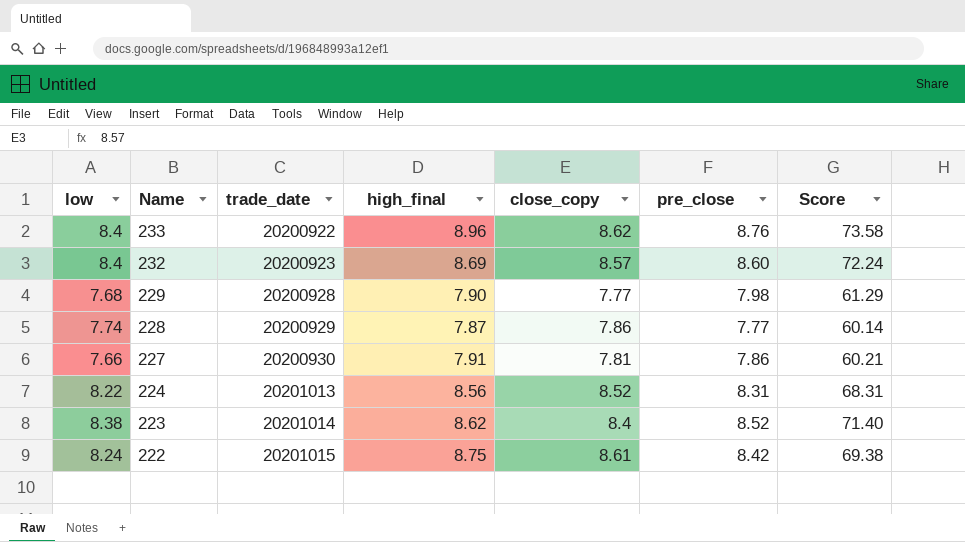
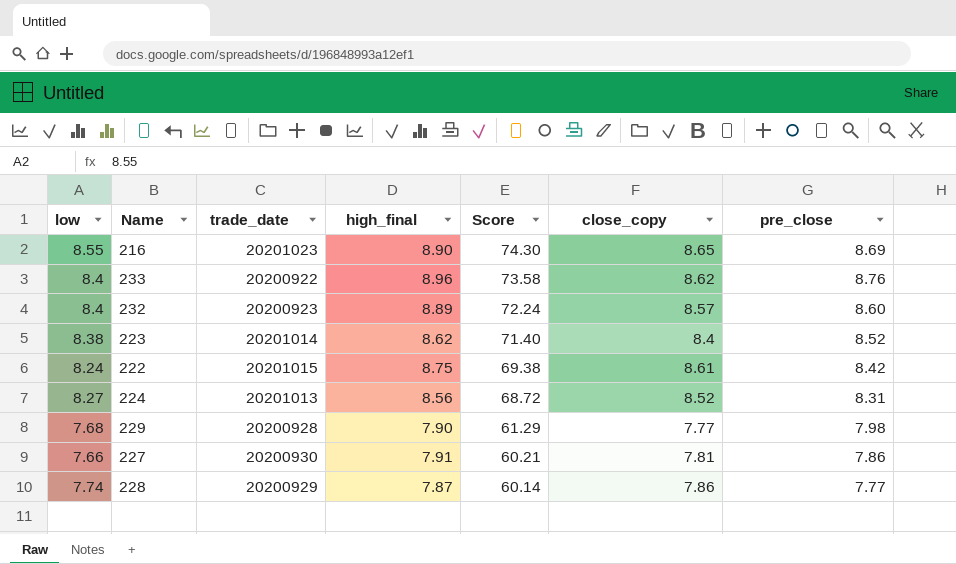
row order: Name descending -> Score descending
column Score | position: 7 -> 5
row 216: none -> 8.55 | 20201023 | 8.90 | 74.30 | 8.65 | 8.69
232 | high_final: 8.69 -> 8.89
224 | low: 8.22 -> 8.27
224 | Score: 68.31 -> 68.72

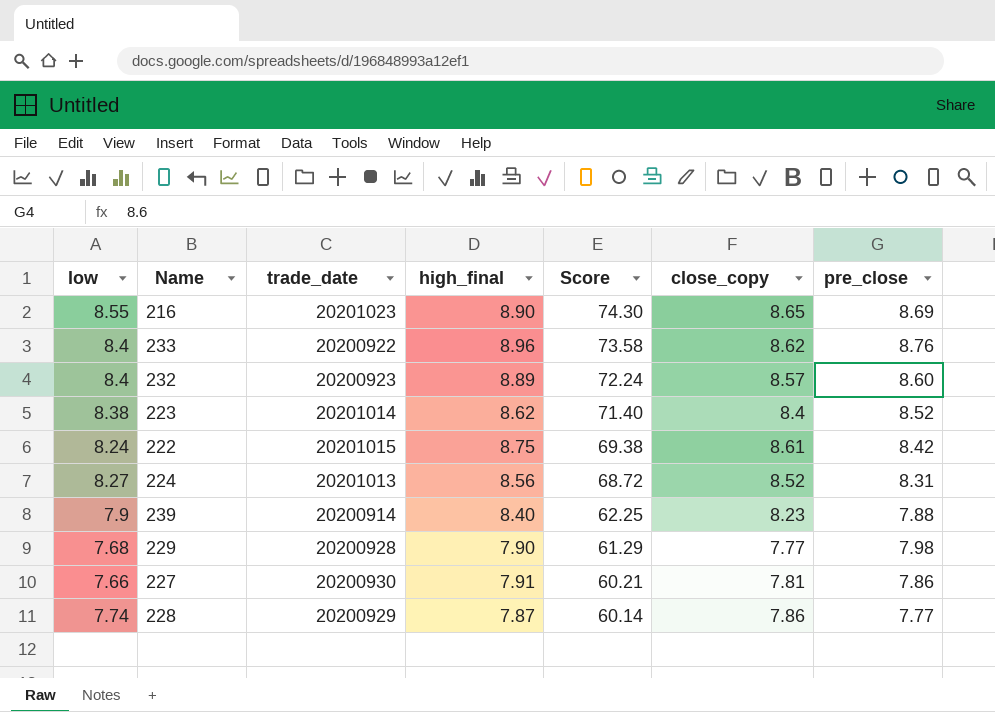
row 239: none -> 7.9 | 20200914 | 8.40 | 62.25 | 8.23 | 7.88

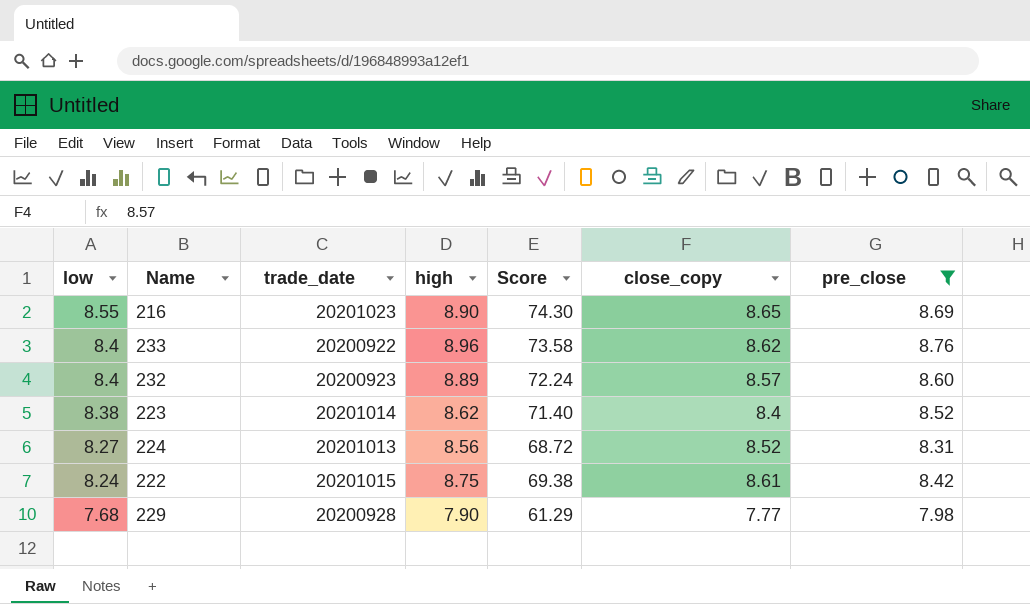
filter: none -> pre_close >= 7.98
row order: Score descending -> low descending
column name: high_final -> high

